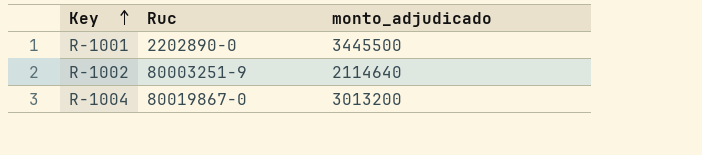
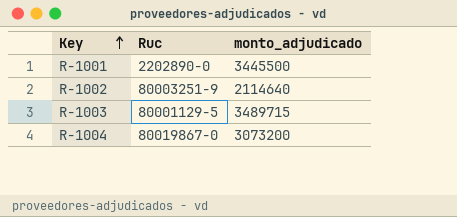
row R-1003: none -> 80001129-5 | 3489715
R-1004 | monto_adjudicado: 3013200 -> 3073200

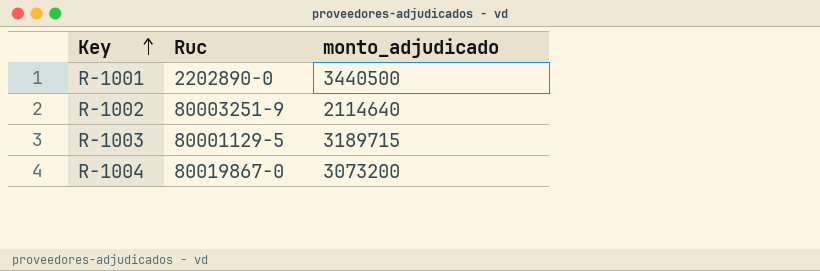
R-1001 | monto_adjudicado: 3445500 -> 3440500
R-1003 | monto_adjudicado: 3489715 -> 3189715

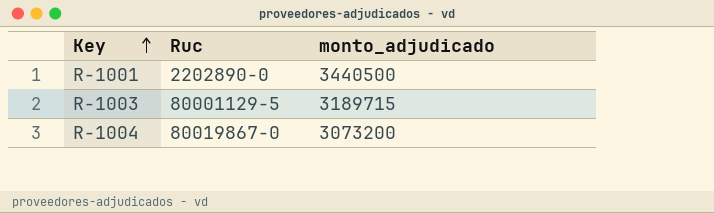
row R-1002: 80003251-9 | 2114640 -> none

